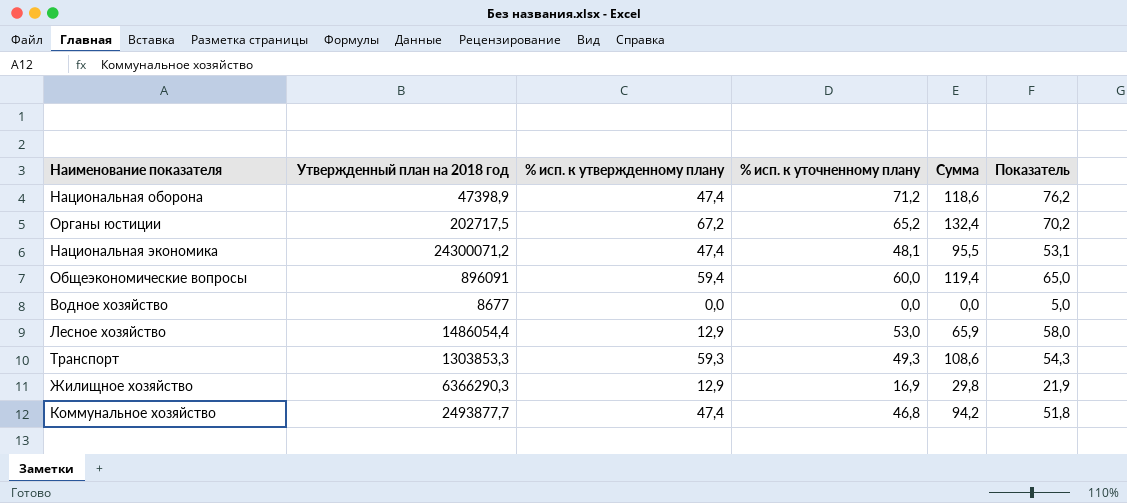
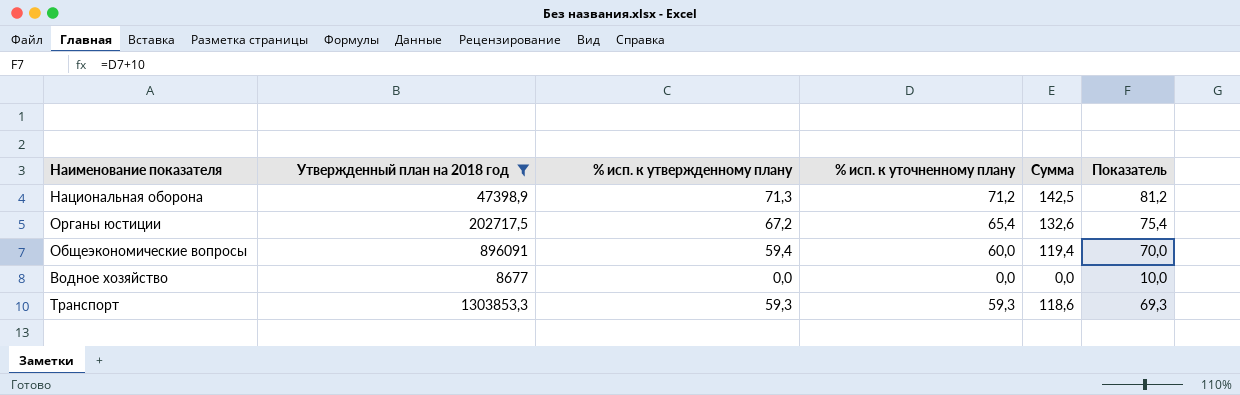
filter: none -> Утвержденный план на 2018 год <= 1303853,3
column Показатель | formula: [% исп. к уточненному плану] + 5 -> [% исп. к уточненному плану] + 10
Национальная оборона | % исп. к утвержденному плану: 47,4 -> 71,3
Национальная оборона | Сумма: 118,6 -> 142,5
Органы юстиции | % исп. к уточненному плану: 65,2 -> 65,4
Органы юстиции | Сумма: 132,4 -> 132,6
Транспорт | % исп. к уточненному плану: 49,3 -> 59,3
Транспорт | Сумма: 108,6 -> 118,6

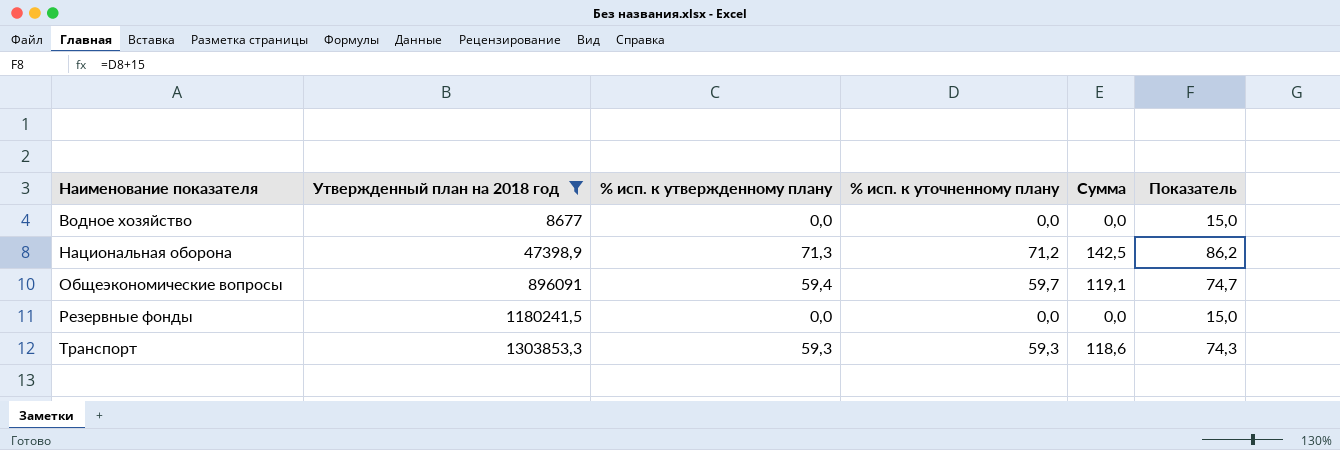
row order: none -> Наименование показателя ascending
column Показатель | formula: [% исп. к уточненному плану] + 10 -> [% исп. к уточненному плану] + 15
row Органы юстиции: 202717,5 | 67,2 | 65,4 | 132,6 | 75,4 -> none
Общеэкономические вопросы | % исп. к уточненному плану: 60,0 -> 59,7
Общеэкономические вопросы | Сумма: 119,4 -> 119,1
row Резервные фонды: none -> 1180241,5 | 0,0 | 0,0 | 0,0 | 15,0

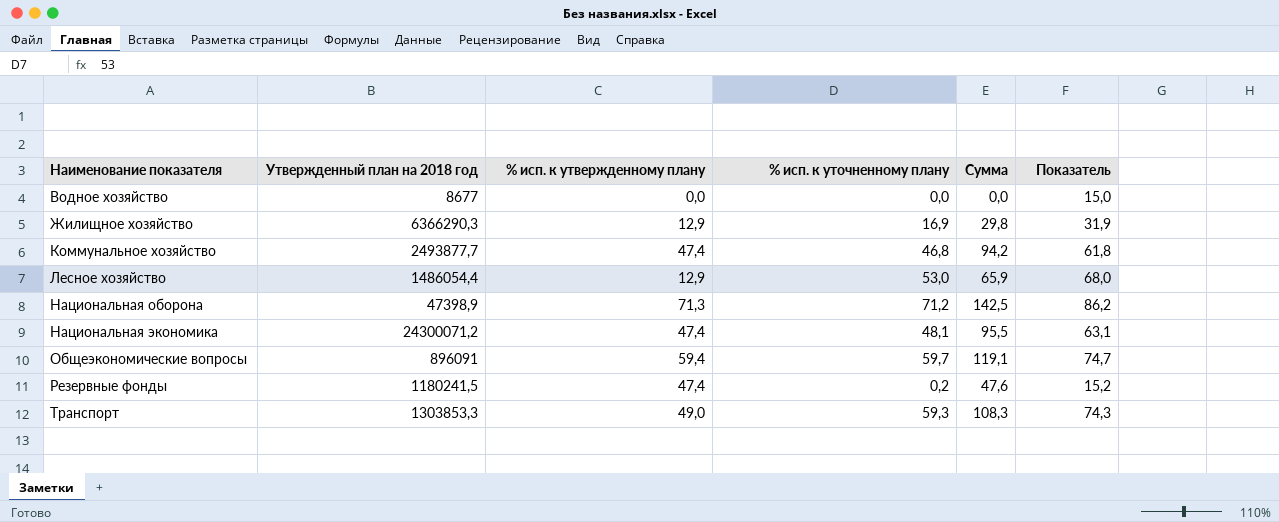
filter: Утвержденный план на 2018 год <= 1303853,3 -> none
Резервные фонды | % исп. к утвержденному плану: 0,0 -> 47,4
Резервные фонды | % исп. к уточненному плану: 0,0 -> 0,2
Резервные фонды | Сумма: 0,0 -> 47,6
Резервные фонды | Показатель: 15,0 -> 15,2
Транспорт | % исп. к утвержденному плану: 59,3 -> 49,0
Транспорт | Сумма: 118,6 -> 108,3

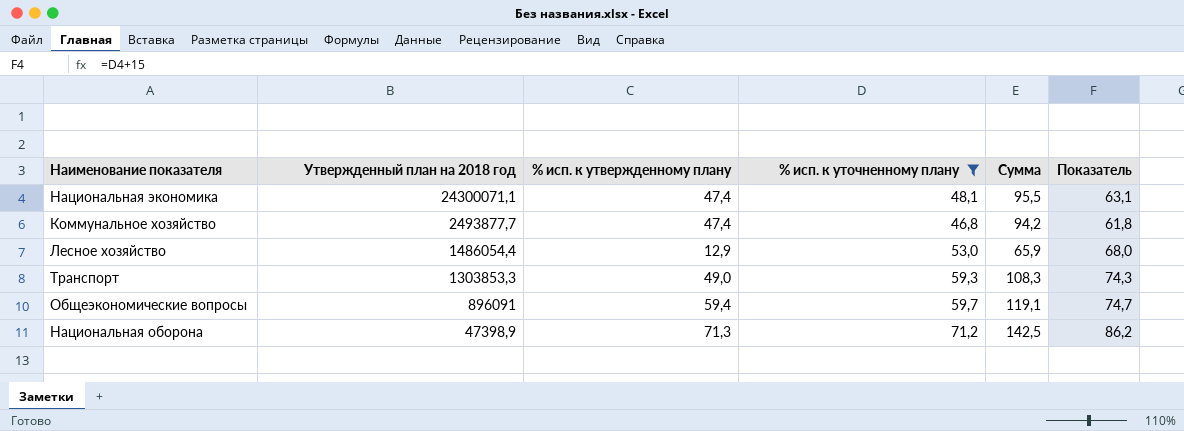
filter: none -> % исп. к уточненному плану >= 46,8
row order: Наименование показателя ascending -> Утвержденный план на 2018 год descending
Национальная экономика | Утвержденный план на 2018 год: 24300071,2 -> 24300071,1

